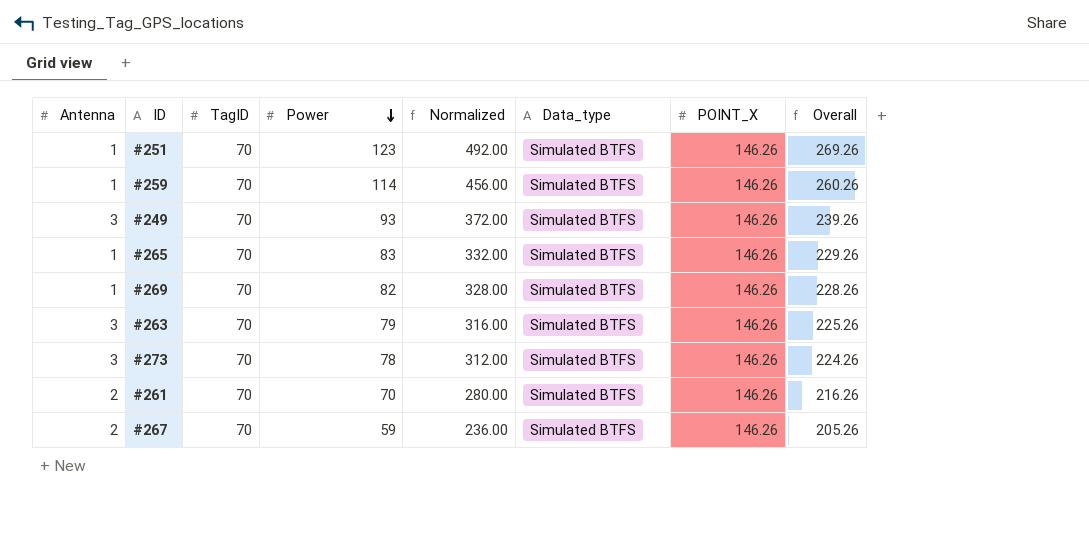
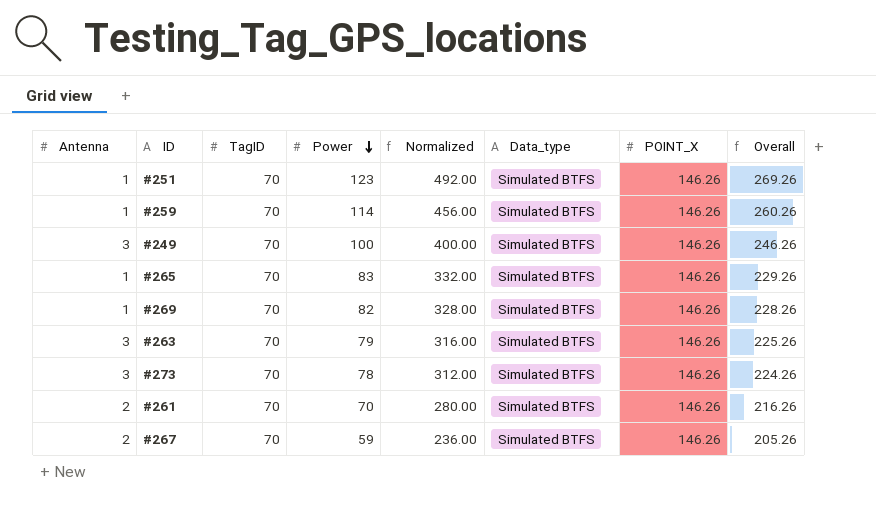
#249 | Power: 93 -> 100
#249 | Normalized: 372.00 -> 400.00
#249 | Overall: 239.26 -> 246.26

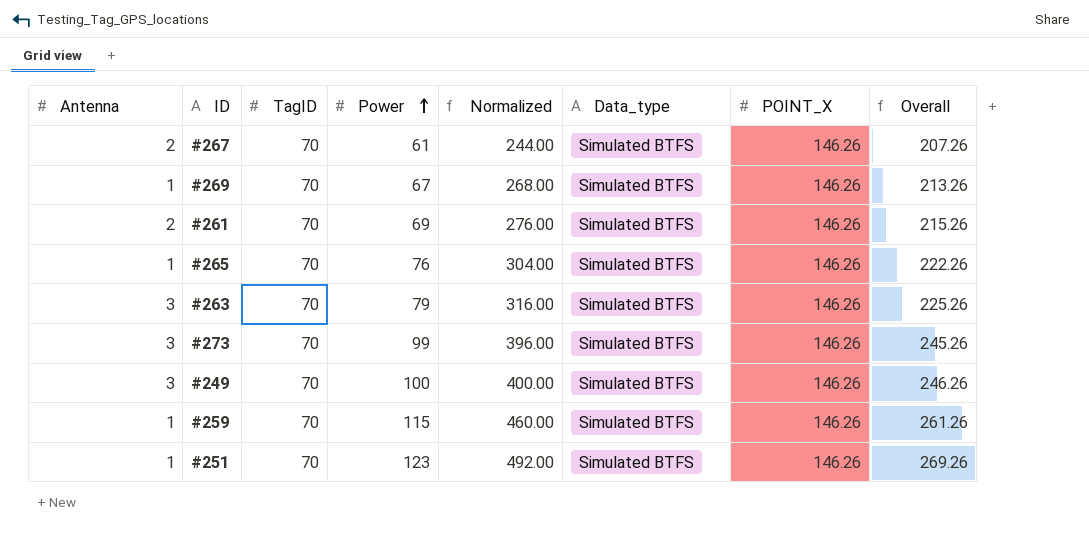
row order: Power descending -> Power ascending
#267 | Power: 59 -> 61
#267 | Normalized: 236.00 -> 244.00
#267 | Overall: 205.26 -> 207.26
#269 | Power: 82 -> 67
#269 | Normalized: 328.00 -> 268.00
#269 | Overall: 228.26 -> 213.26
#261 | Power: 70 -> 69
#261 | Normalized: 280.00 -> 276.00
#261 | Overall: 216.26 -> 215.26
#265 | Power: 83 -> 76
#265 | Normalized: 332.00 -> 304.00
#265 | Overall: 229.26 -> 222.26
#273 | Power: 78 -> 99
#273 | Normalized: 312.00 -> 396.00
#273 | Overall: 224.26 -> 245.26
#259 | Power: 114 -> 115
#259 | Normalized: 456.00 -> 460.00
#259 | Overall: 260.26 -> 261.26

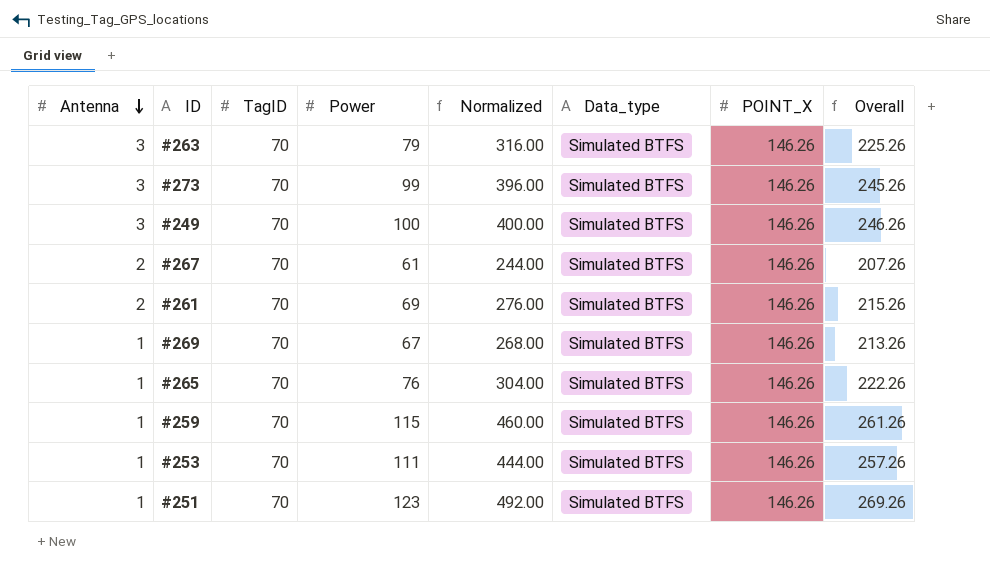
row order: Power ascending -> Antenna descending
row #253: none -> 1 | 70 | 111 | 444.00 | Simulated BTFS | 146.26 | 257.26

